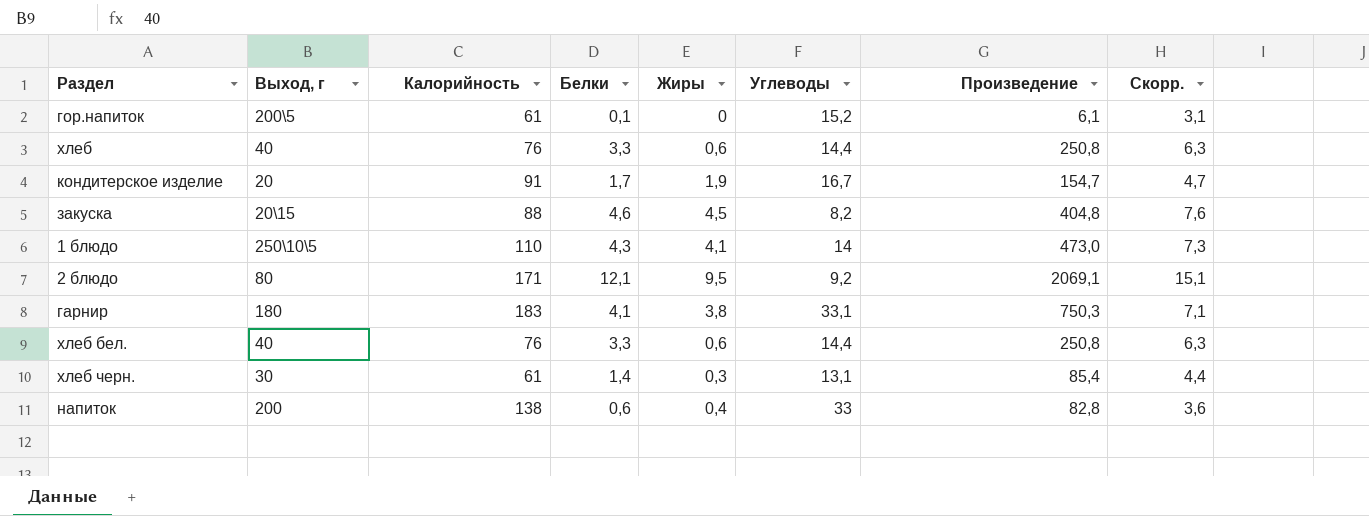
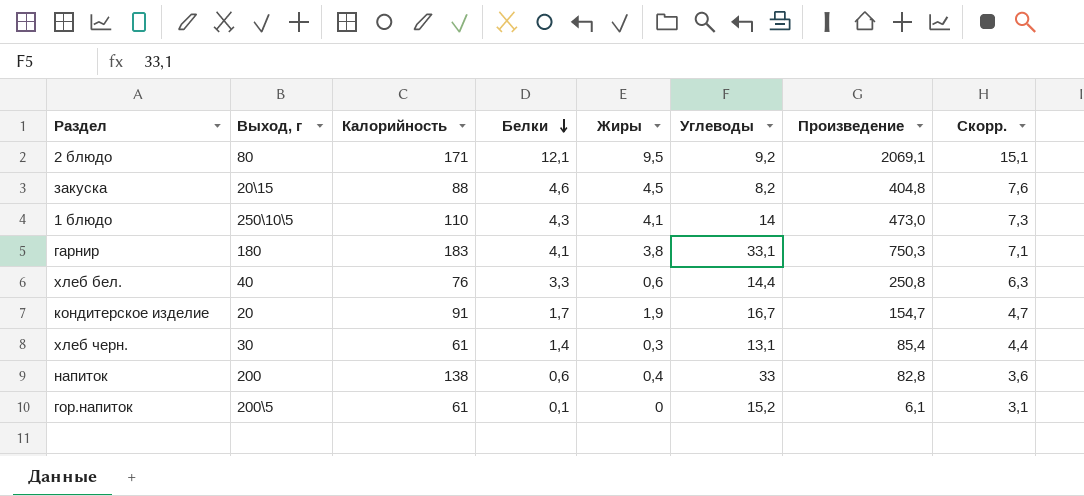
row order: none -> Белки descending
row хлеб: 40 | 76 | 3,3 | 0,6 | 14,4 | 250,8 | 6,3 -> none

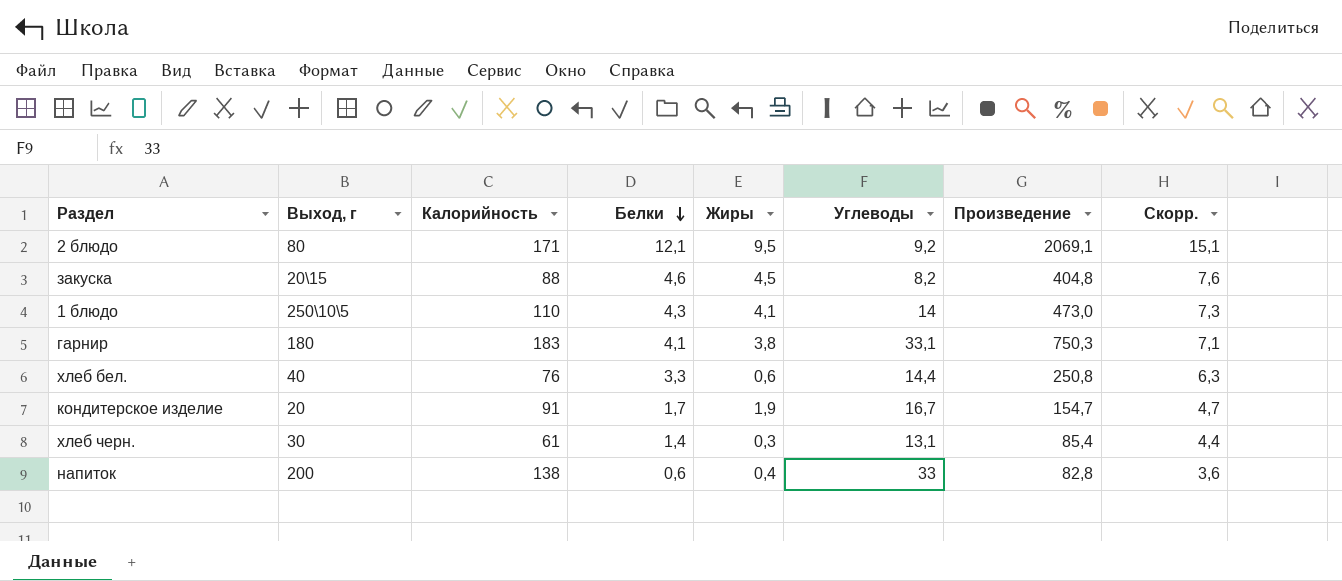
row гор.напиток: 200\5 | 61 | 0,1 | 0 | 15,2 | 6,1 | 3,1 -> none

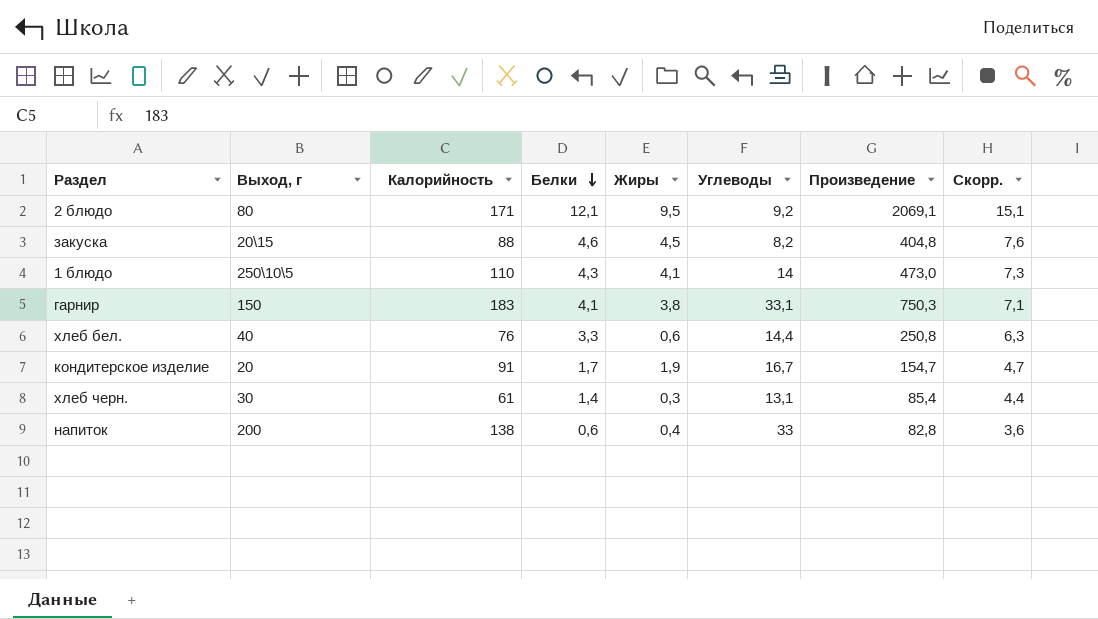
гарнир | Выход, г: 180 -> 150

